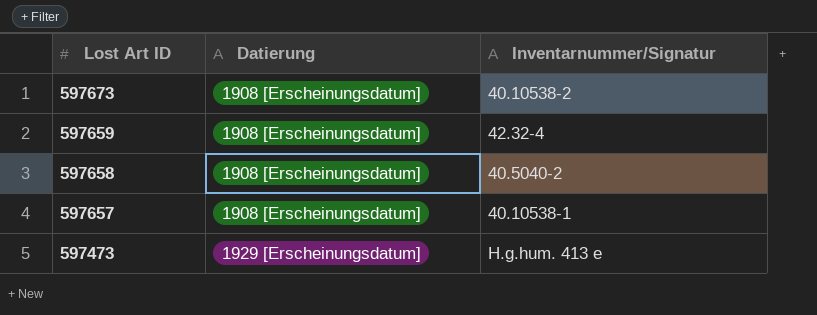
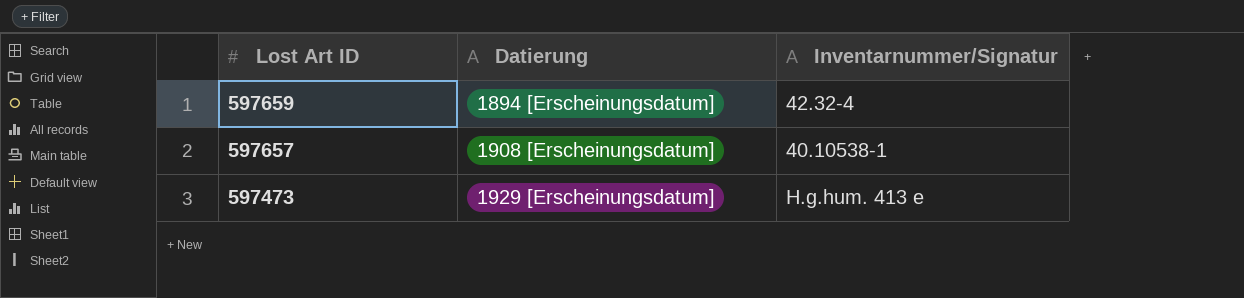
row 597673: 1908 [Erscheinungsdatum] | 40.10538-2 -> none
row 597658: 1908 [Erscheinungsdatum] | 40.5040-2 -> none
597659 | Datierung: 1908 [Erscheinungsdatum] -> 1894 [Erscheinungsdatum]

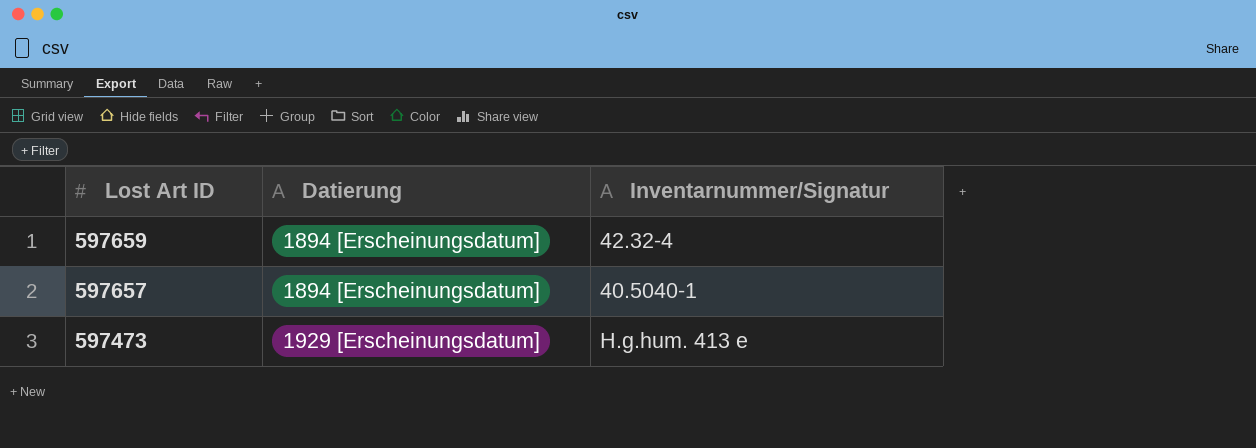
597657 | Datierung: 1908 [Erscheinungsdatum] -> 1894 [Erscheinungsdatum]
597657 | Inventarnummer/Signatur: 40.10538-1 -> 40.5040-1

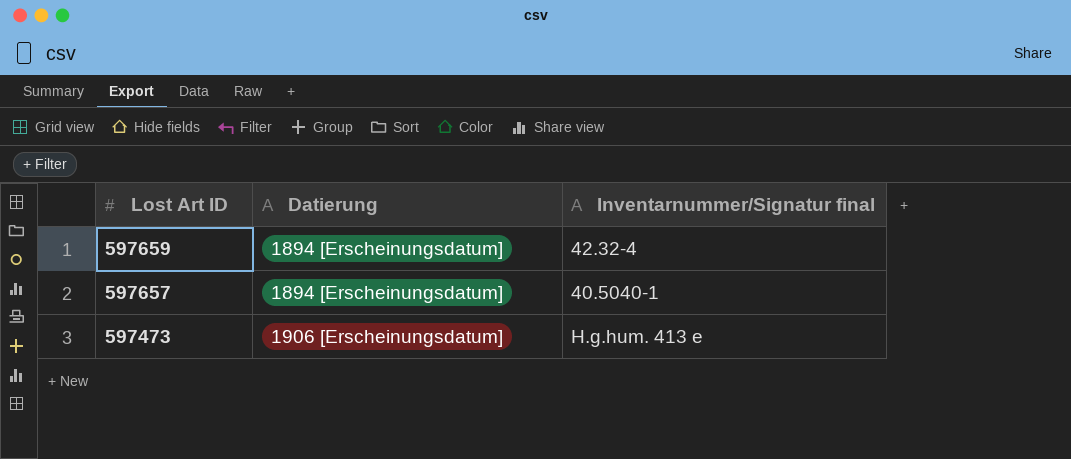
column name: Inventarnummer/Signatur -> Inventarnummer/Signatur final
597473 | Datierung: 1929 [Erscheinungsdatum] -> 1906 [Erscheinungsdatum]

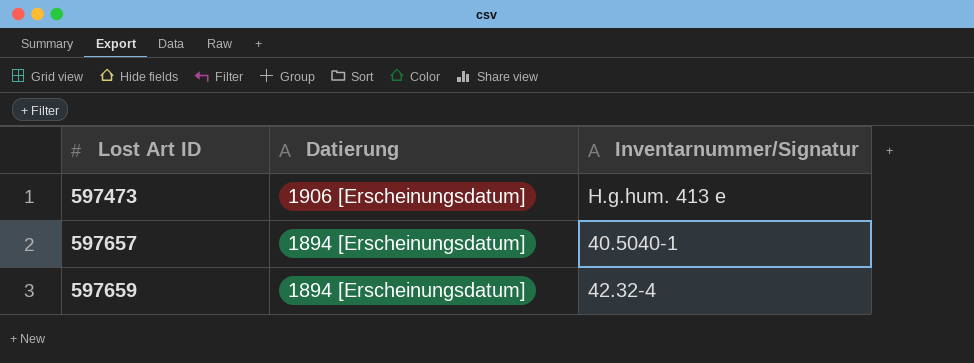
row order: Lost Art ID descending -> Lost Art ID ascending
column name: Inventarnummer/Signatur final -> Inventarnummer/Signatur

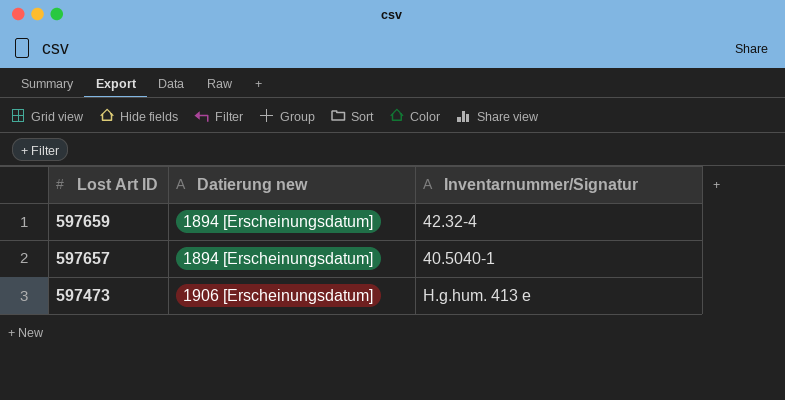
row order: Lost Art ID ascending -> Lost Art ID descending
column name: Datierung -> Datierung new

